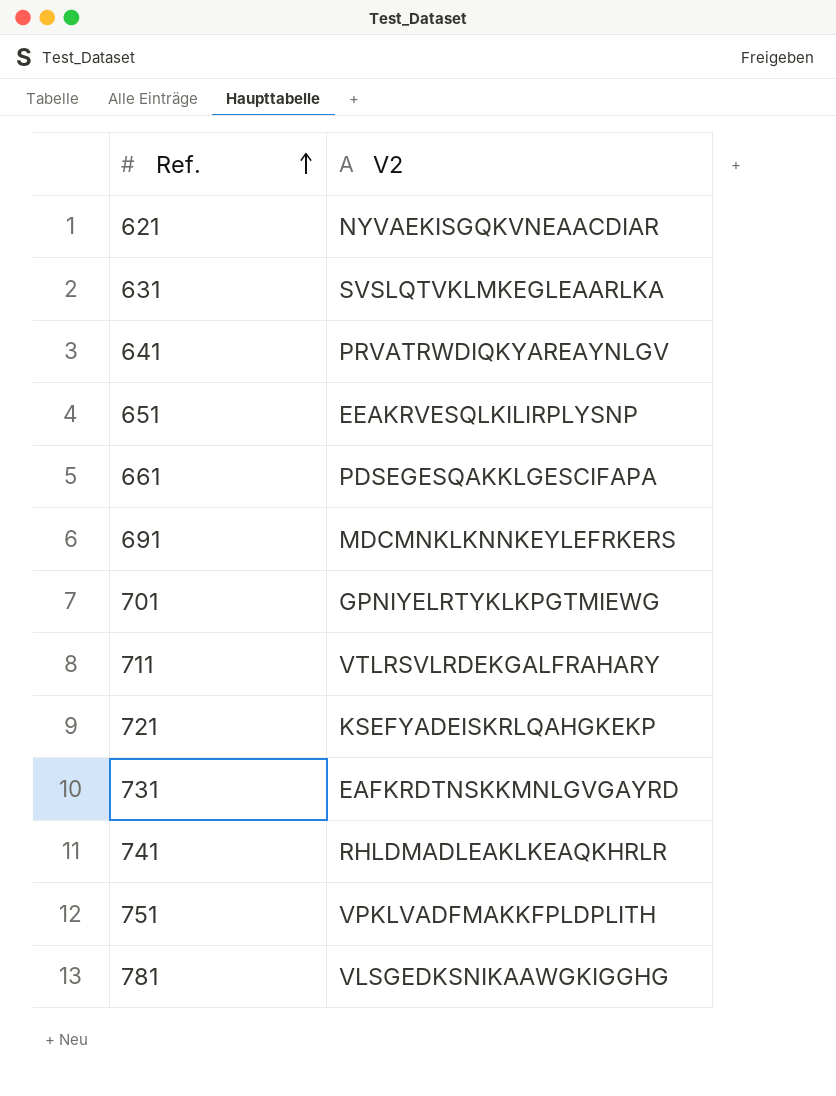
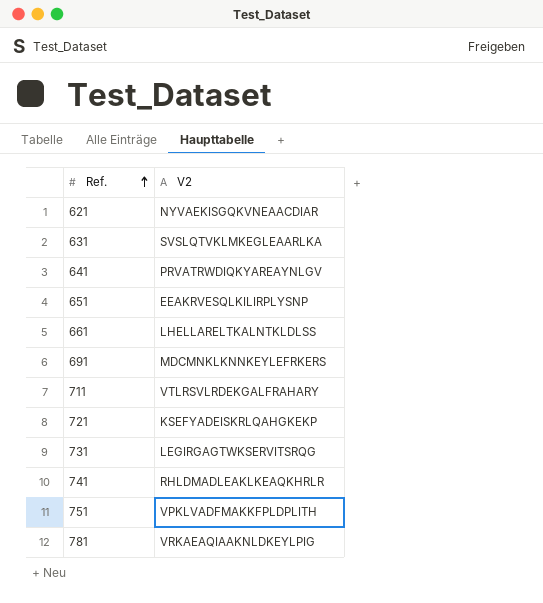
row 701: GPNIYELRTYKLKPGTMIEWG -> none
661 | V2: PDSEGESQAKKLGESCIFAPA -> LHELLARELTKALNTKLDLSS
731 | V2: EAFKRDTNSKKMNLGVGAYRD -> LEGIRGAGTWKSERVITSRQG
781 | V2: VLSGEDKSNIKAAWGKIGGHG -> VRKAEAQIAAKNLDKEYLPIG

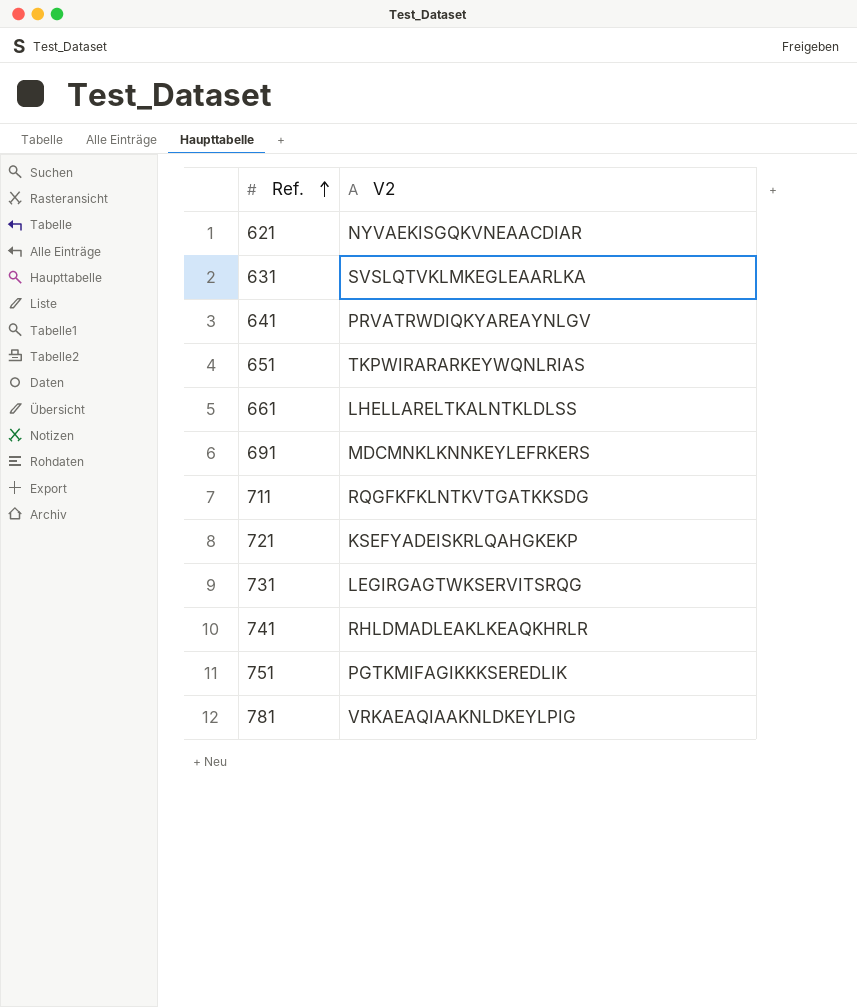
651 | V2: EEAKRVESQLKILIRPLYSNP -> TKPWIRARARKEYWQNLRIAS
711 | V2: VTLRSVLRDEKGALFRAHARY -> RQGFKFKLNTKVTGATKKSDG
751 | V2: VPKLVADFMAKKFPLDPLITH -> PGTKMIFAGIKKKSEREDLIK

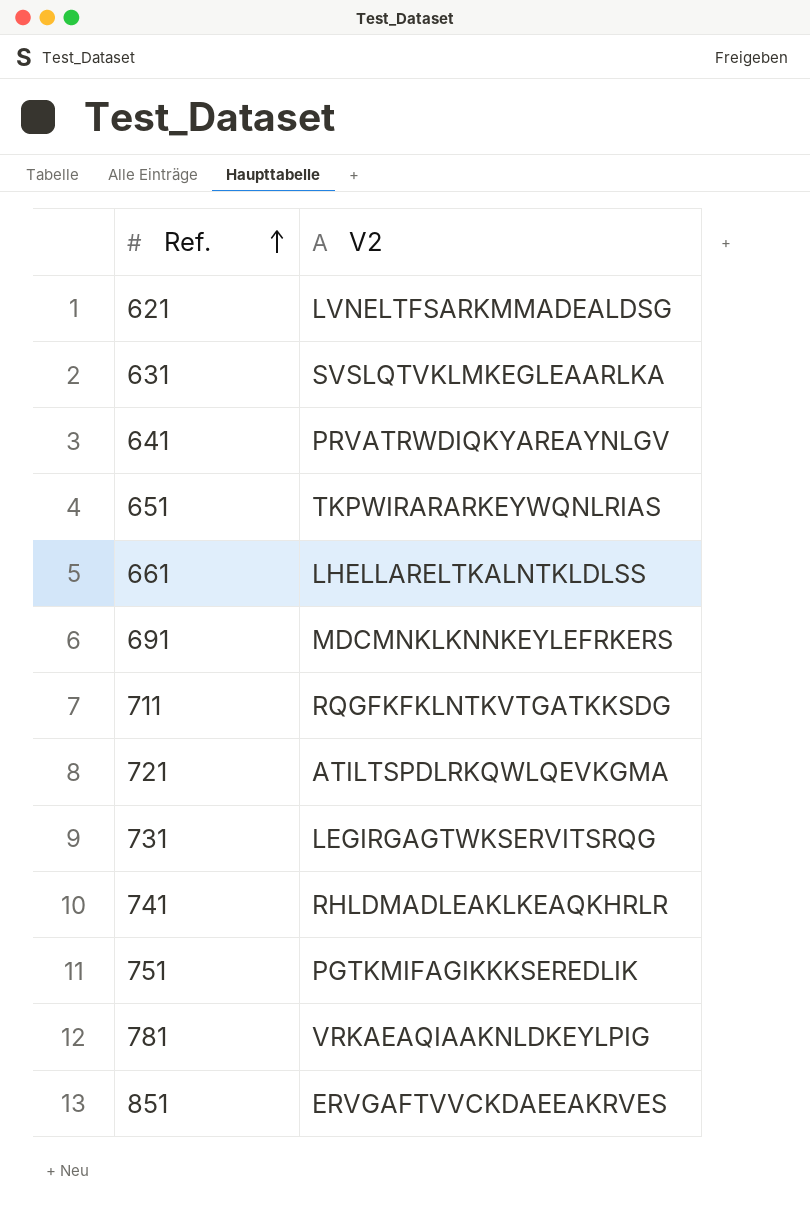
621 | V2: NYVAEKISGQKVNEAACDIAR -> LVNELTFSARKMMADEALDSG
721 | V2: KSEFYADEISKRLQAHGKEKP -> ATILTSPDLRKQWLQEVKGMA
row 851: none -> ERVGAFTVVCKDAEEAKRVES

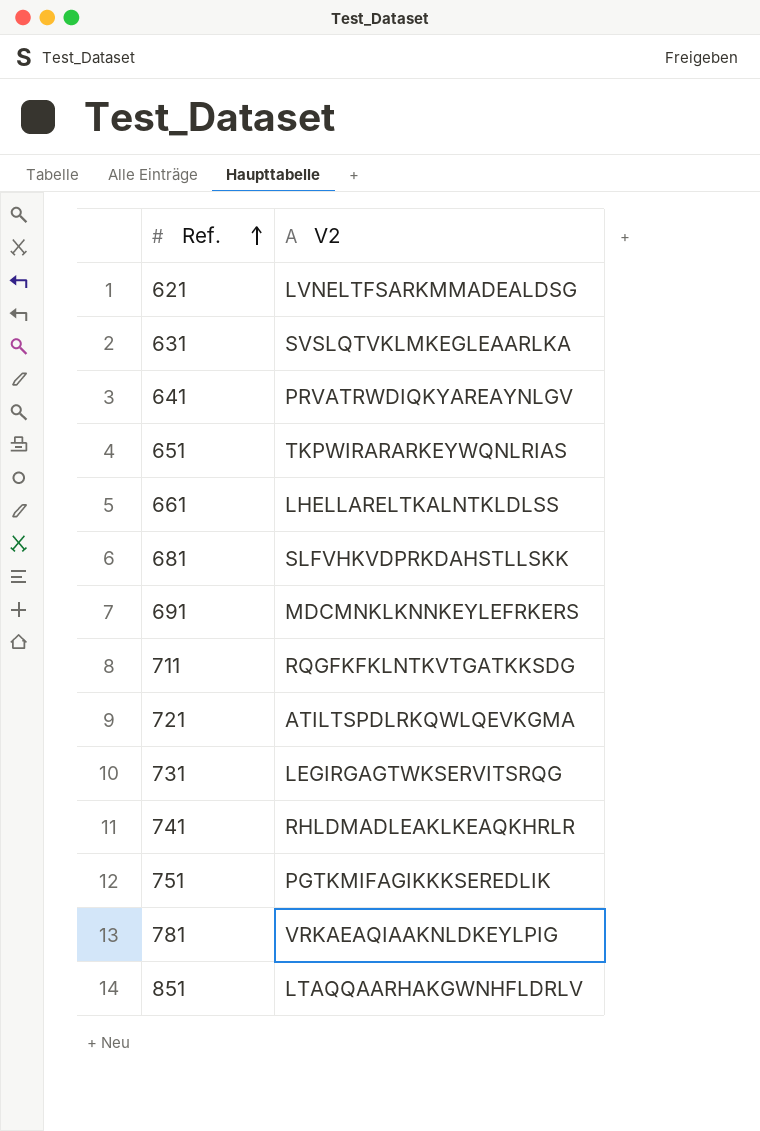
row 681: none -> SLFVHKVDPRKDAHSTLLSKK
851 | V2: ERVGAFTVVCKDAEEAKRVES -> LTAQQAARHAKGWNHFLDRLV

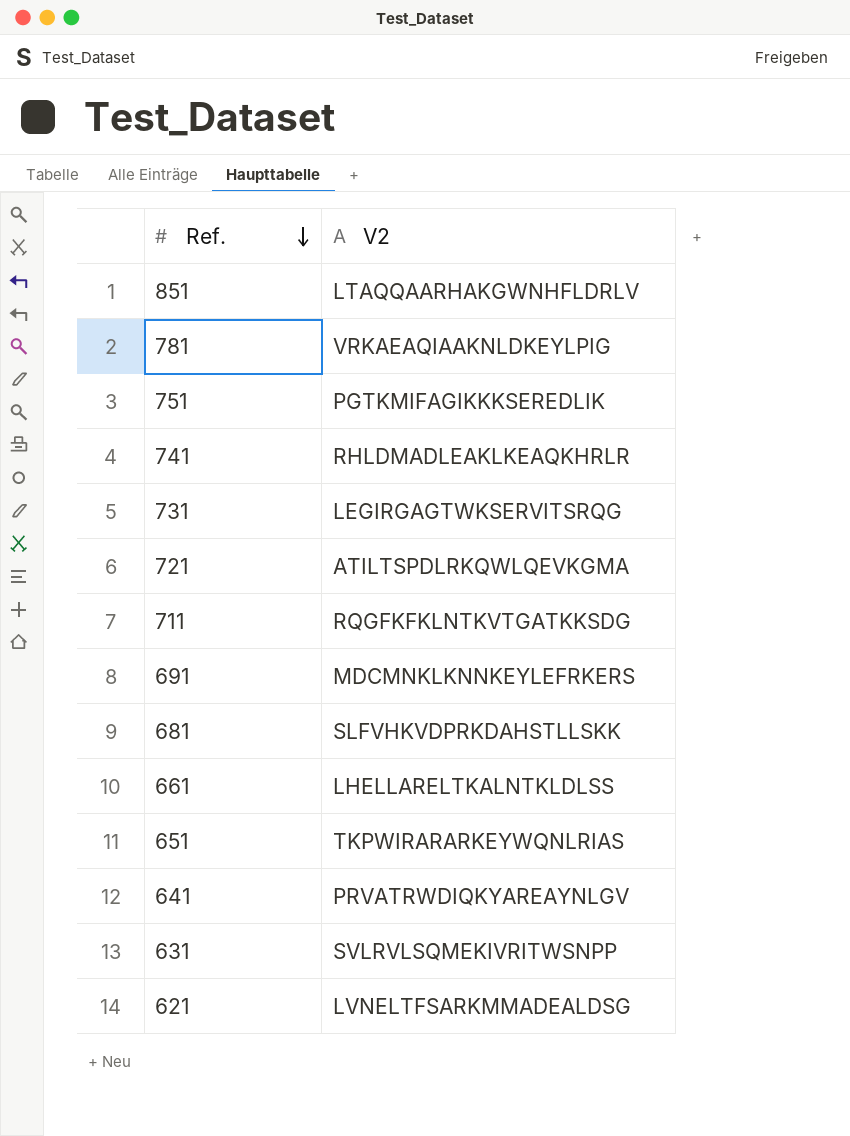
row order: Ref. ascending -> Ref. descending
631 | V2: SVSLQTVKLMKEGLEAARLKA -> SVLRVLSQMEKIVRITWSNPP

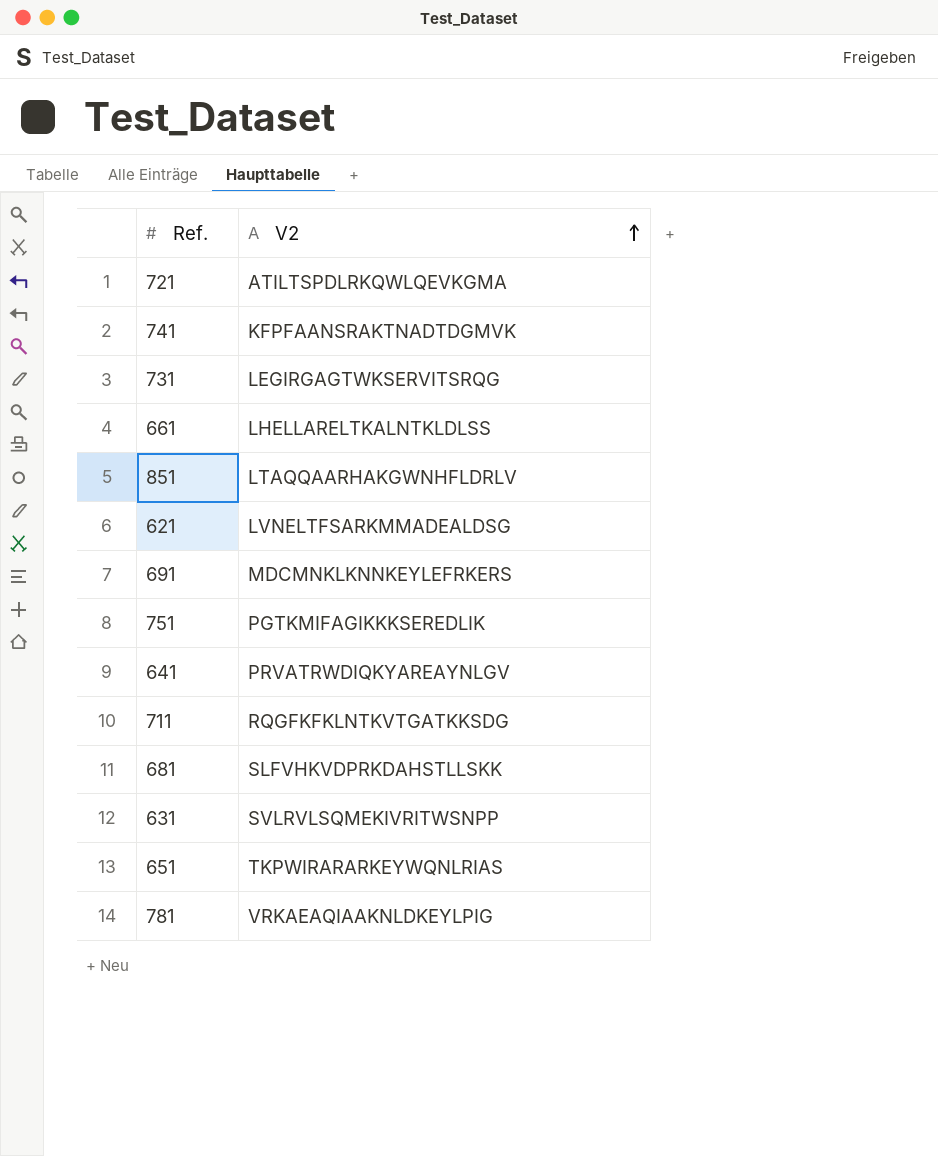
row order: Ref. descending -> V2 ascending
741 | V2: RHLDMADLEAKLKEAQKHRLR -> KFPFAANSRAKTNADTDGMVK

